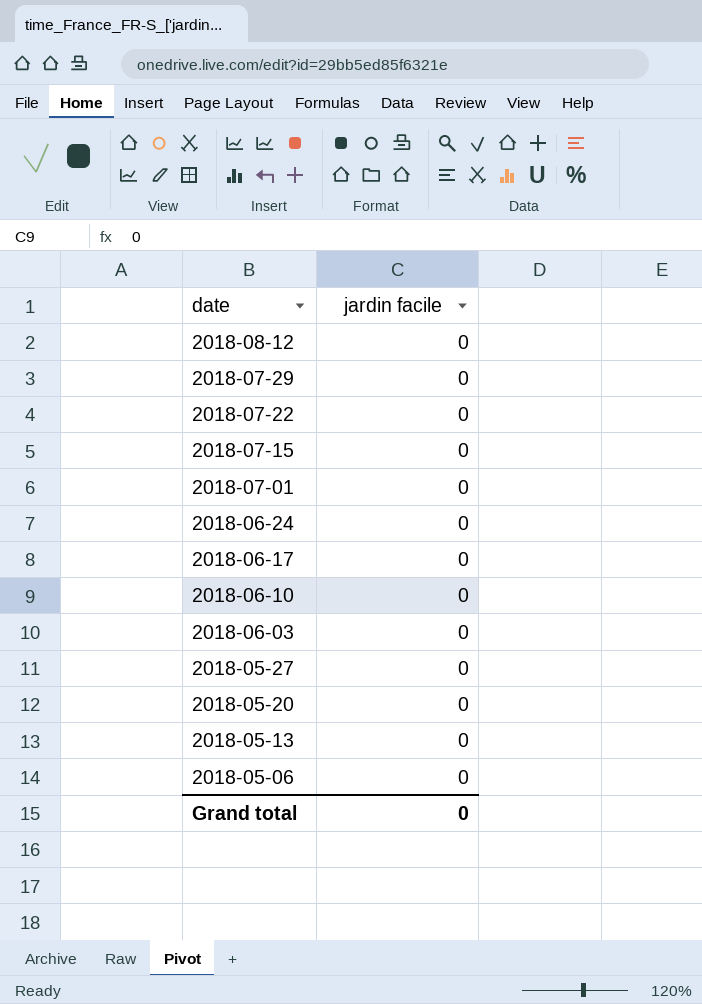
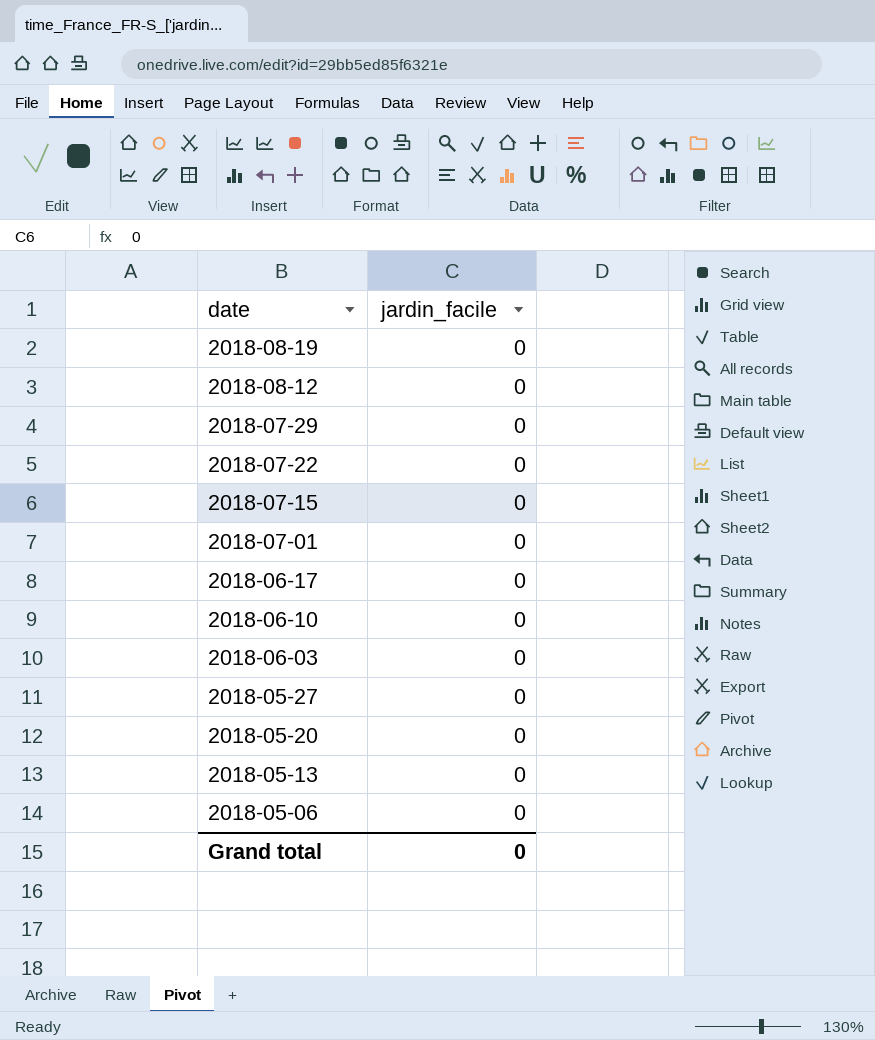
column name: jardin facile -> jardin_facile
row 2018-06-24: 0 -> none
row 2018-08-19: none -> 0

